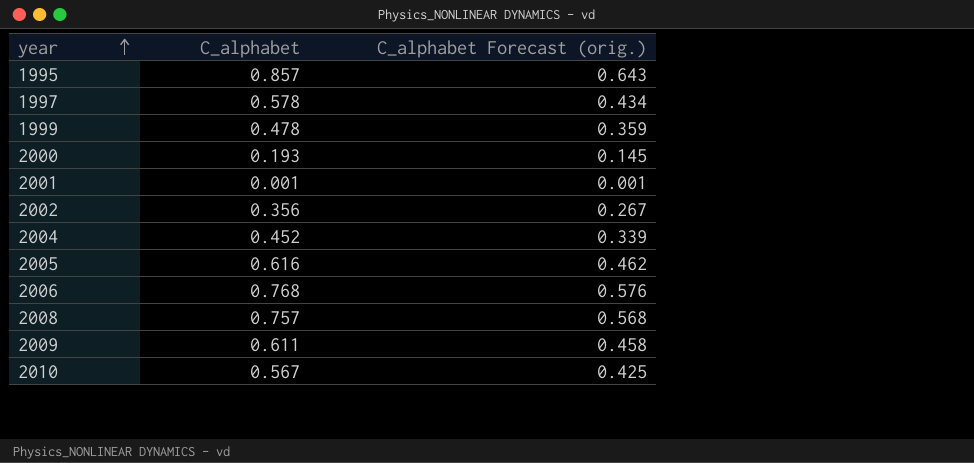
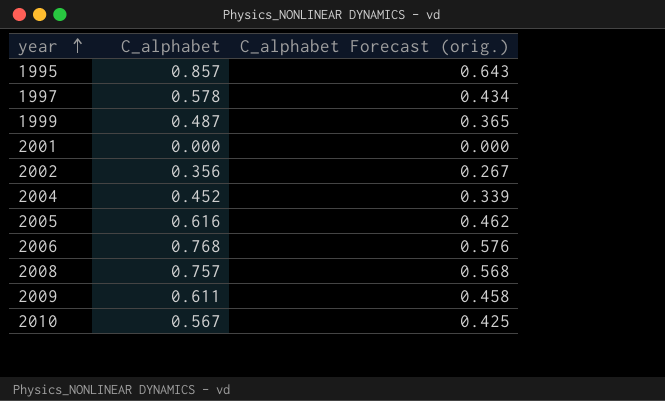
row 2000: 0.193 | 0.145 -> none
1999 | C_alphabet: 0.478 -> 0.487
1999 | C_alphabet Forecast (orig.): 0.359 -> 0.365
2001 | C_alphabet: 0.001 -> 0.000
2001 | C_alphabet Forecast (orig.): 0.001 -> 0.000

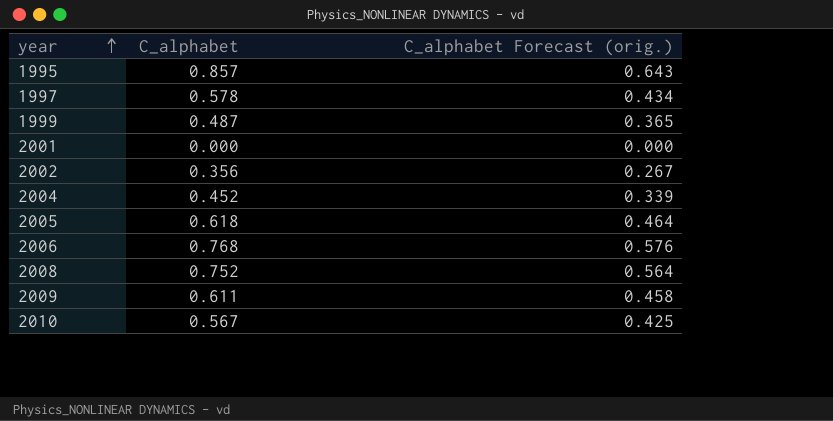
2005 | C_alphabet: 0.616 -> 0.618
2005 | C_alphabet Forecast (orig.): 0.462 -> 0.464
2008 | C_alphabet: 0.757 -> 0.752
2008 | C_alphabet Forecast (orig.): 0.568 -> 0.564

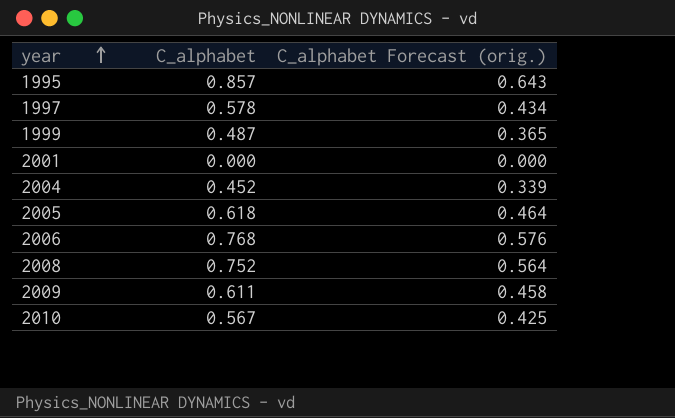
row 2002: 0.356 | 0.267 -> none

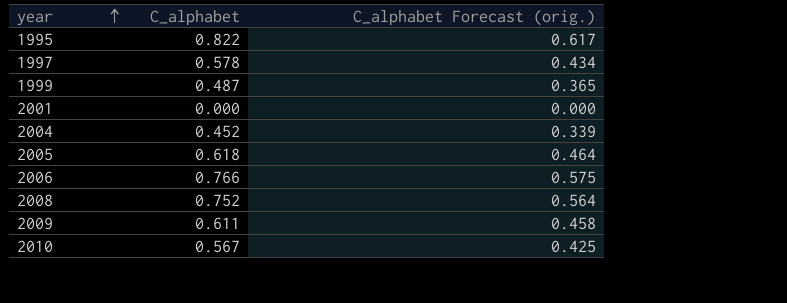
1995 | C_alphabet: 0.857 -> 0.822
1995 | C_alphabet Forecast (orig.): 0.643 -> 0.617
2006 | C_alphabet: 0.768 -> 0.766
2006 | C_alphabet Forecast (orig.): 0.576 -> 0.575

